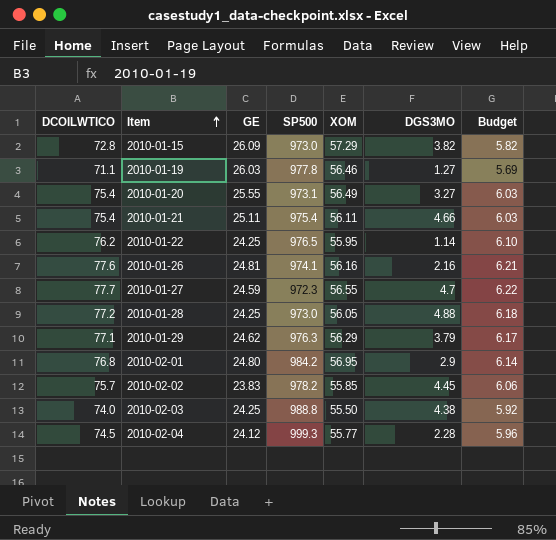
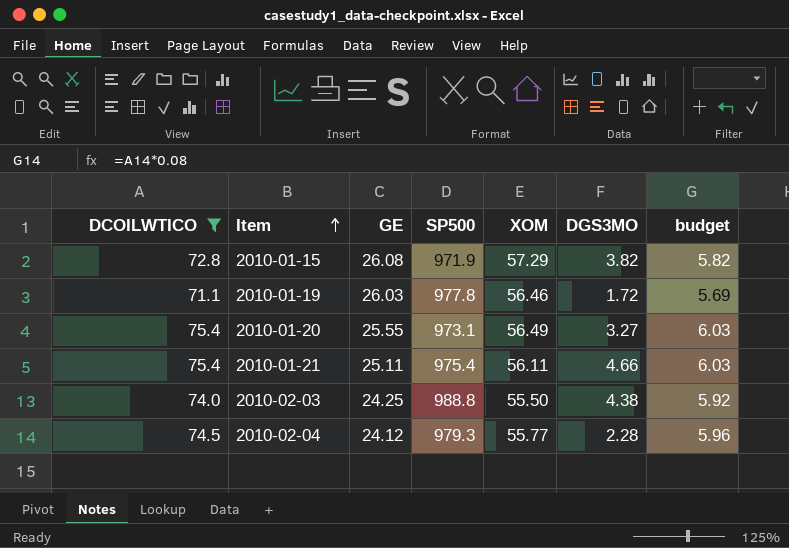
filter: none -> DCOILWTICO <= 75.4
column name: Budget -> budget
2010-01-15 | GE: 26.09 -> 26.08
2010-01-15 | SP500: 973.0 -> 971.9
2010-01-19 | DGS3MO: 1.27 -> 1.72
2010-02-04 | SP500: 999.3 -> 979.3

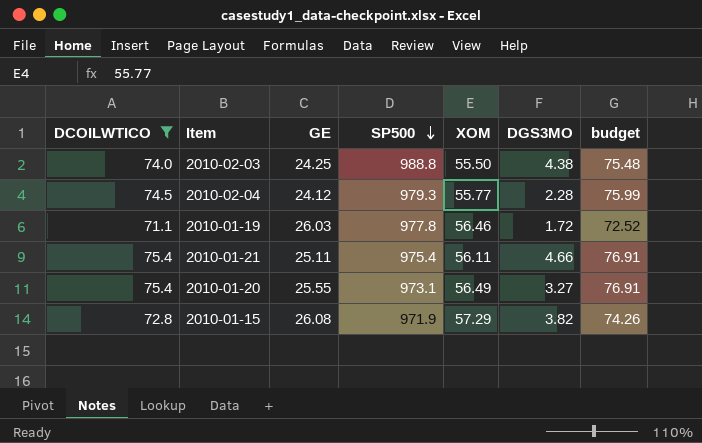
row order: Item ascending -> SP500 descending
column budget | formula: [DCOILWTICO] * 0.08 -> [DCOILWTICO] * 1.02

